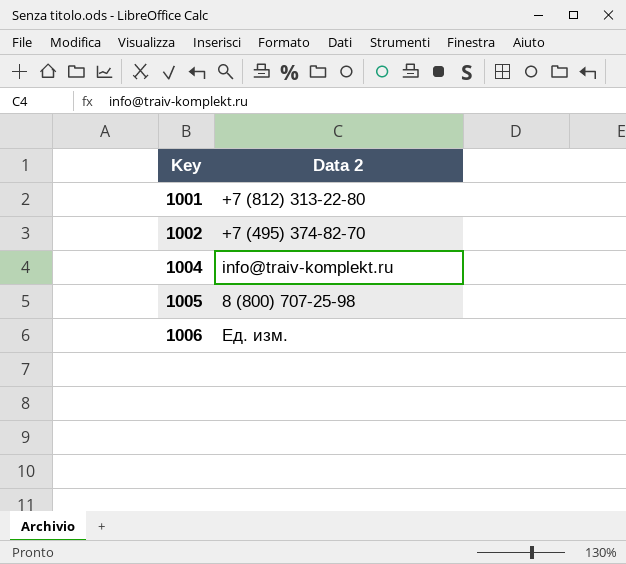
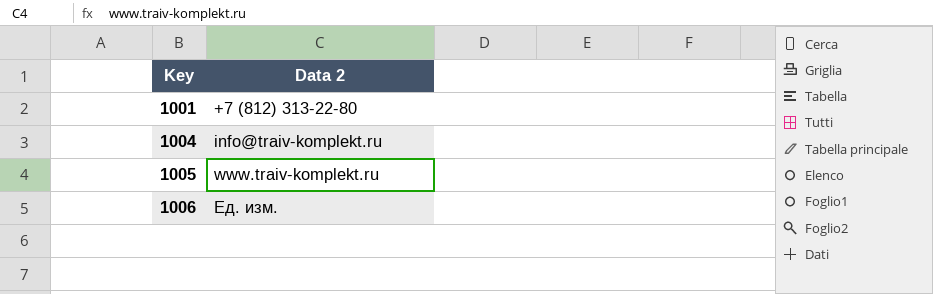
row 1002: +7 (495) 374-82-70 -> none
1005 | Data 2: 8 (800) 707-25-98 -> www.traiv-komplekt.ru

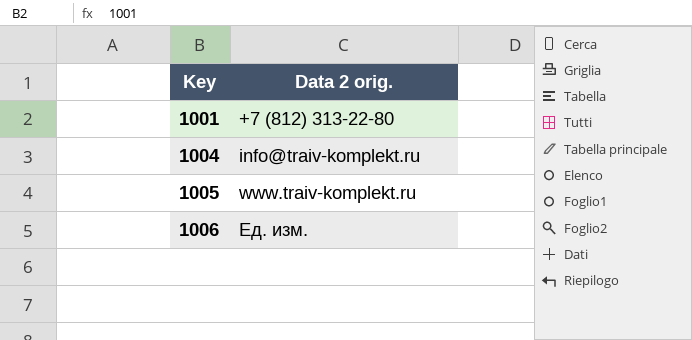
column name: Data 2 -> Data 2 orig.

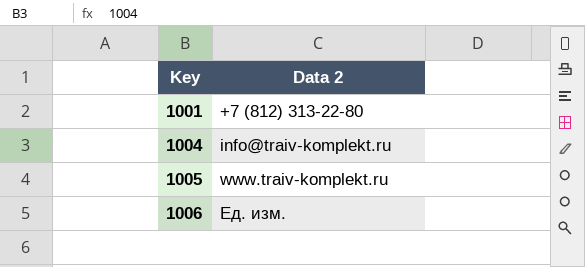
column name: Data 2 orig. -> Data 2

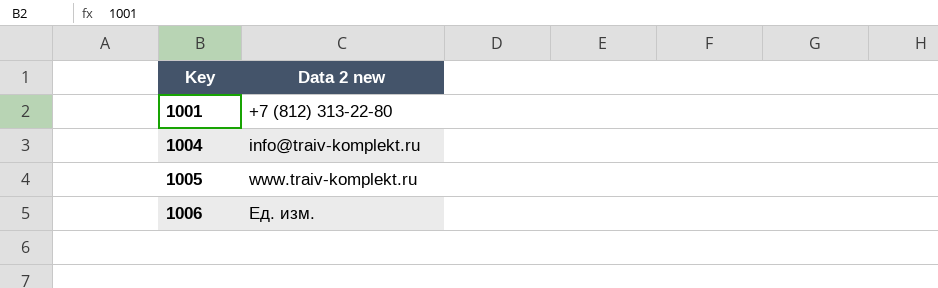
column name: Data 2 -> Data 2 new

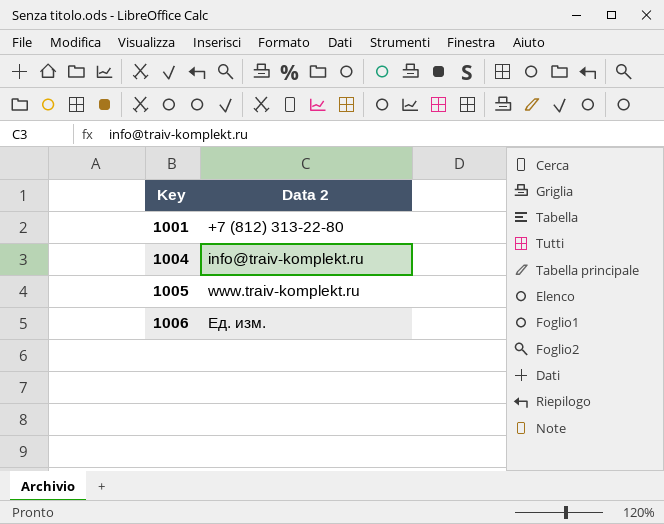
column name: Data 2 new -> Data 2

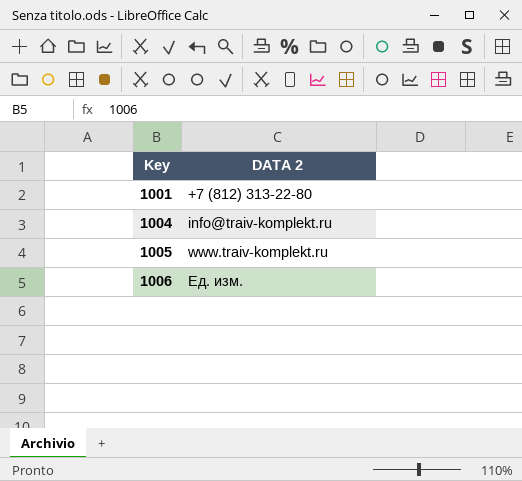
column name: Data 2 -> DATA 2

